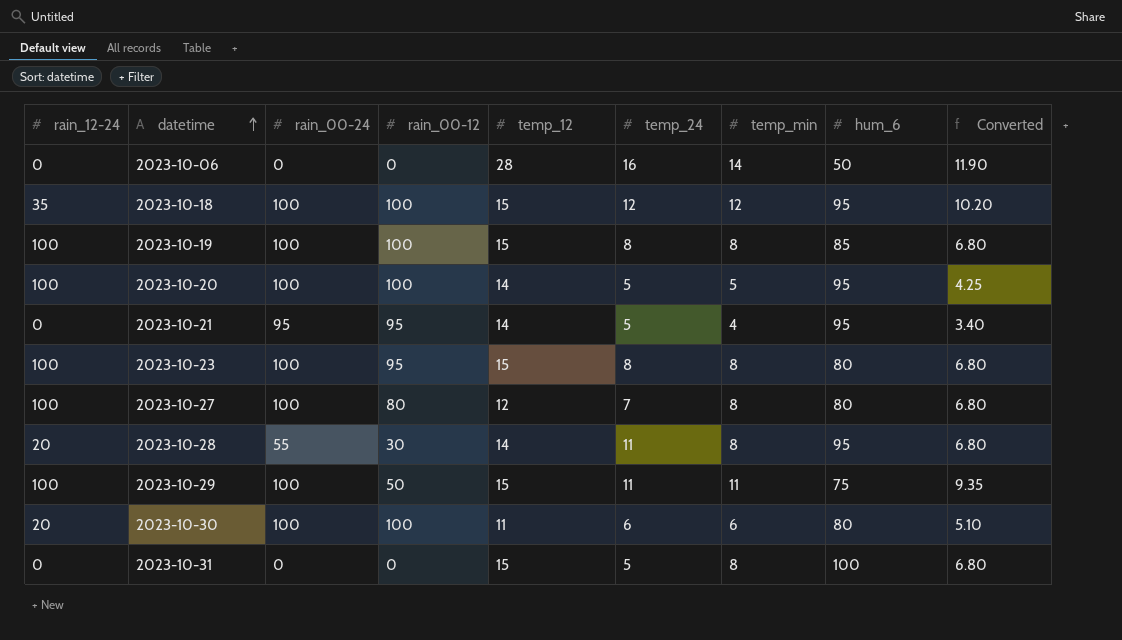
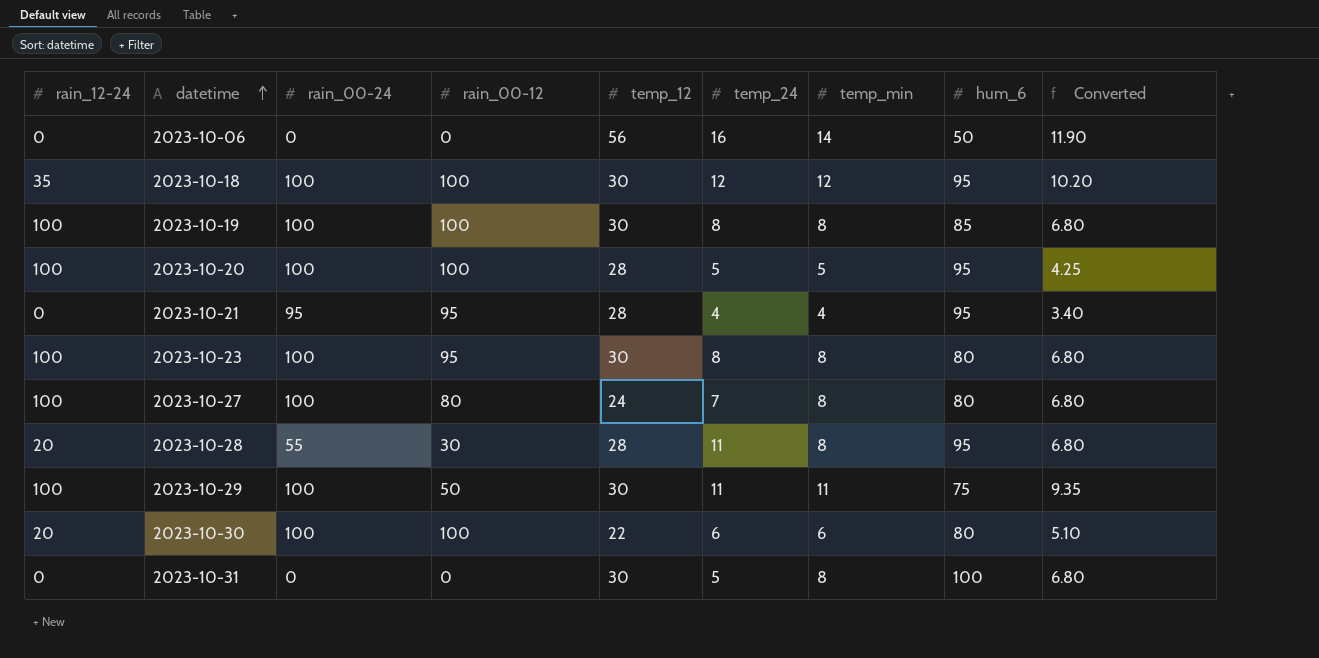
2023-10-06 | temp_12: 28 -> 56
2023-10-18 | temp_12: 15 -> 30
2023-10-19 | temp_12: 15 -> 30
2023-10-20 | temp_12: 14 -> 28
2023-10-21 | temp_12: 14 -> 28
2023-10-21 | temp_24: 5 -> 4
2023-10-23 | temp_12: 15 -> 30
2023-10-27 | temp_12: 12 -> 24
2023-10-28 | temp_12: 14 -> 28
2023-10-29 | temp_12: 15 -> 30
2023-10-30 | temp_12: 11 -> 22
2023-10-31 | temp_12: 15 -> 30

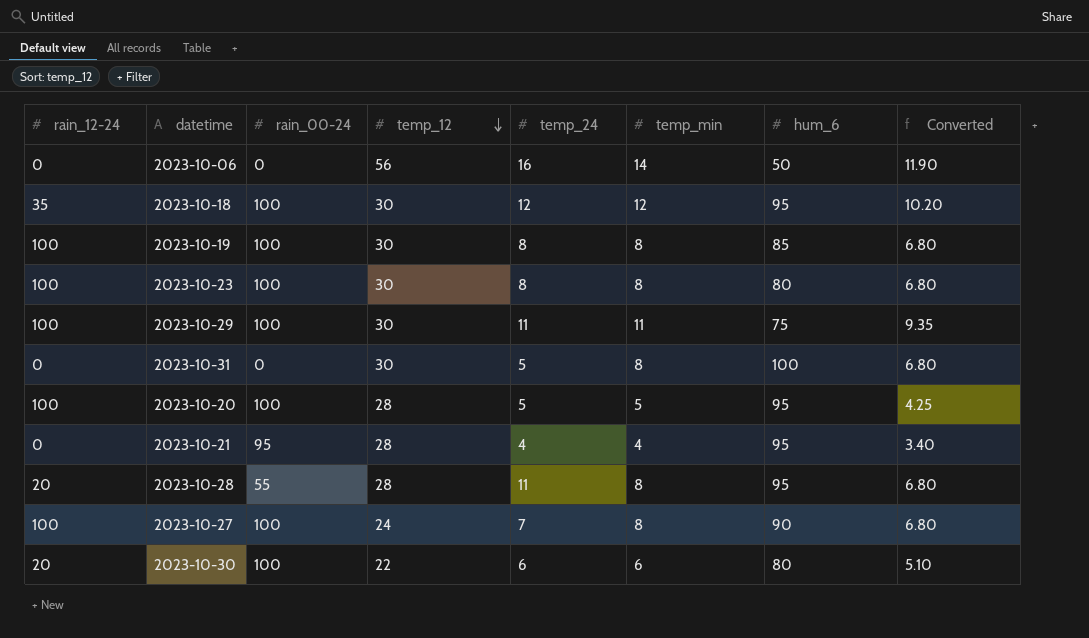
row order: datetime ascending -> temp_12 descending
column rain_00-12 | position: 4 -> none
2023-10-27 | hum_6: 80 -> 90

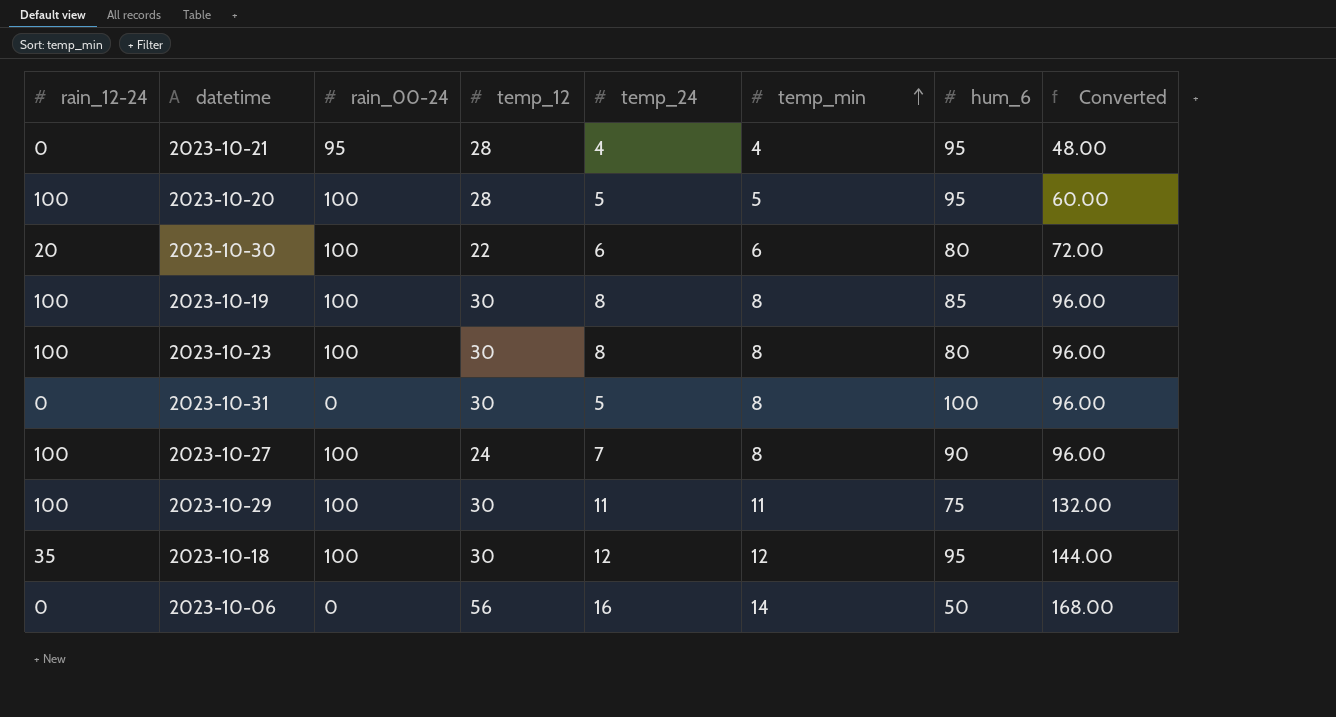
row order: temp_12 descending -> temp_min ascending
column Converted | formula: [temp_min] * 0.85 -> [temp_min] * 12
row 2023-10-28: 20 | 55 | 28 | 11 | 8 | 95 | 6.80 -> none

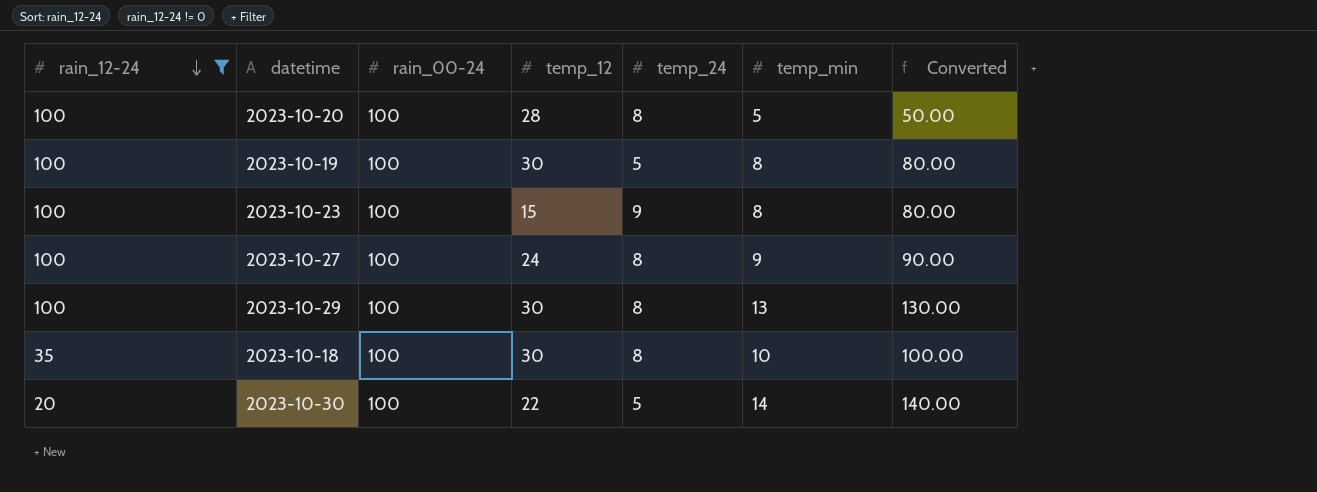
filter: none -> rain_12-24 != 0
row order: temp_min ascending -> rain_12-24 descending
column hum_6 | position: 7 -> none
column Converted | formula: [temp_min] * 12 -> [temp_min] * 10
2023-10-20 | temp_24: 5 -> 8
2023-10-19 | temp_24: 8 -> 5
2023-10-23 | temp_12: 30 -> 15
2023-10-23 | temp_24: 8 -> 9
2023-10-27 | temp_24: 7 -> 8
2023-10-27 | temp_min: 8 -> 9
2023-10-29 | temp_24: 11 -> 8
2023-10-29 | temp_min: 11 -> 13
2023-10-18 | temp_24: 12 -> 8
2023-10-18 | temp_min: 12 -> 10
2023-10-30 | temp_24: 6 -> 5
2023-10-30 | temp_min: 6 -> 14

